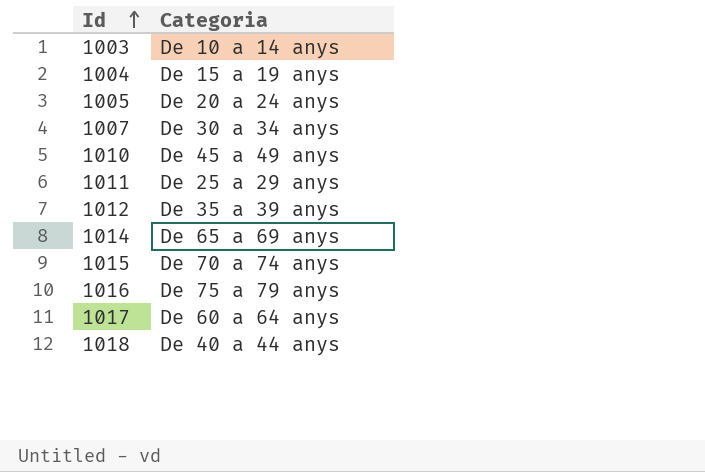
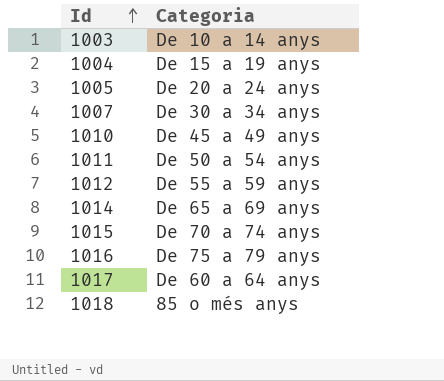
1011 | Categoria: De 25 a 29 anys -> De 50 a 54 anys
1012 | Categoria: De 35 a 39 anys -> De 55 a 59 anys
1018 | Categoria: De 40 a 44 anys -> 85 o més anys

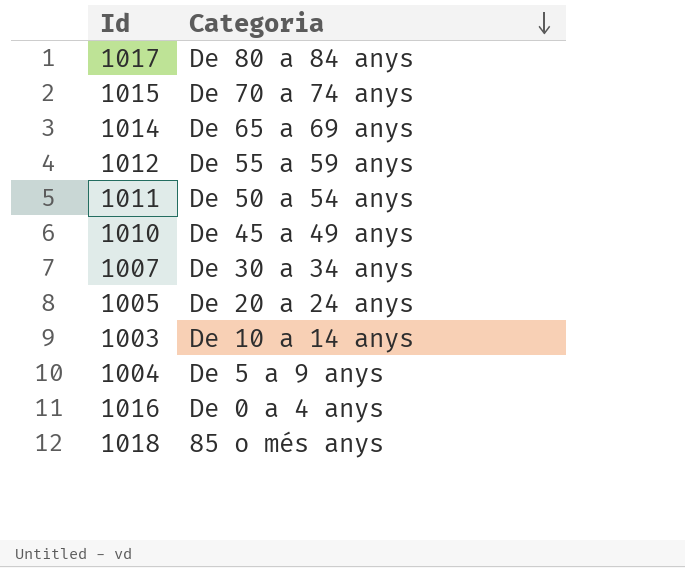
row order: Id ascending -> Categoria descending
1017 | Categoria: De 60 a 64 anys -> De 80 a 84 anys
1004 | Categoria: De 15 a 19 anys -> De 5 a 9 anys
1016 | Categoria: De 75 a 79 anys -> De 0 a 4 anys

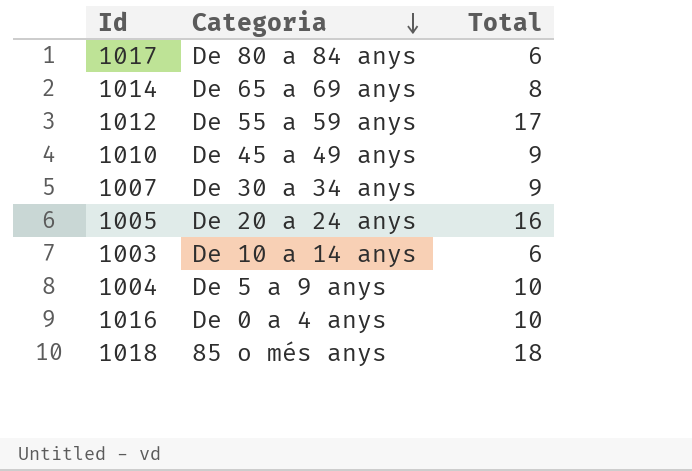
column Total | position: none -> 3
row 1015: De 70 a 74 anys -> none
row 1011: De 50 a 54 anys -> none

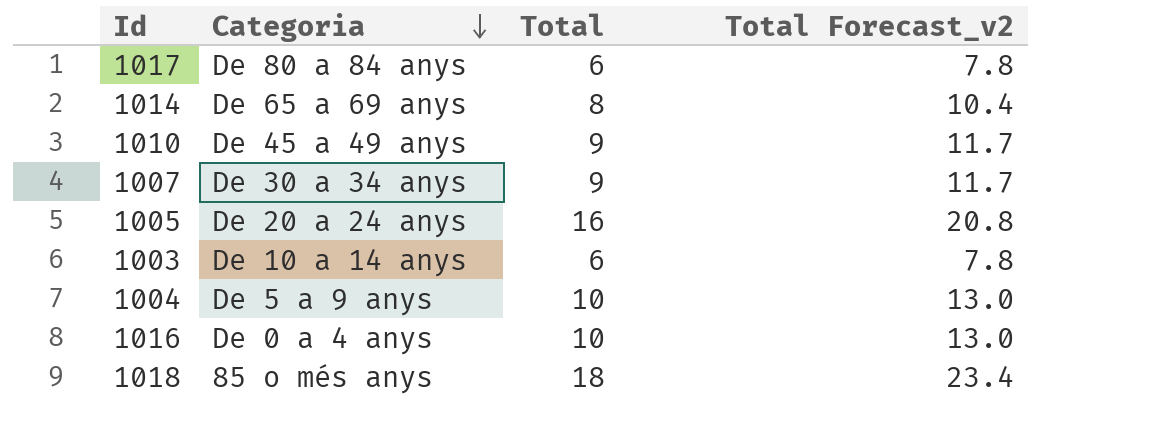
column Total Forecast_v2 | formula: none -> [Total] * 1.3
row 1012: De 55 a 59 anys | 17 -> none

